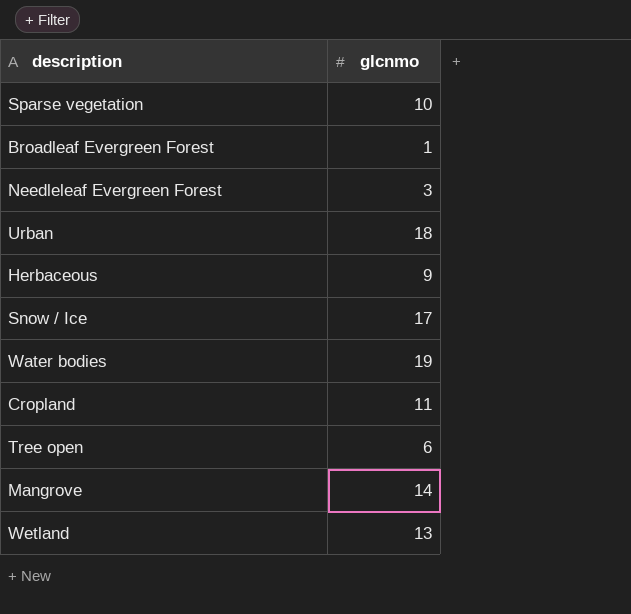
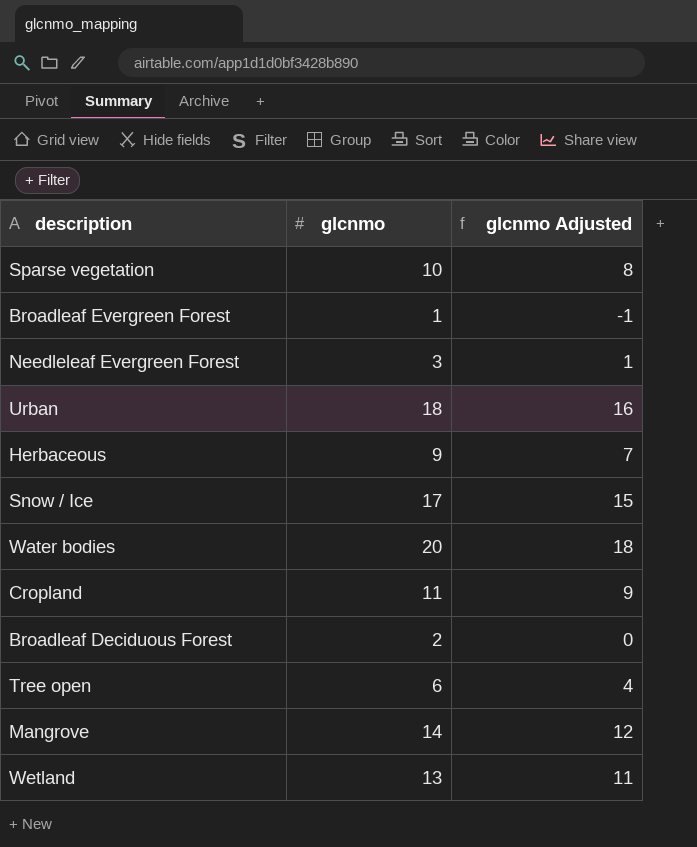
column glcnmo Adjusted | formula: none -> [glcnmo] - 2
Water bodies | glcnmo: 19 -> 20
row Broadleaf Deciduous Forest: none -> 2 | 0

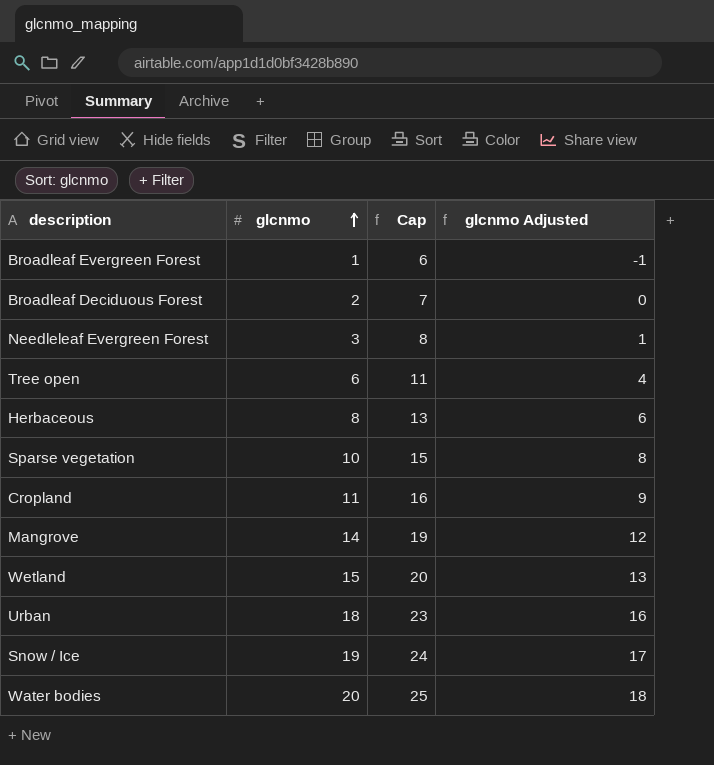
row order: none -> glcnmo ascending
column Cap | formula: none -> [glcnmo] + 5
Herbaceous | glcnmo: 9 -> 8
Herbaceous | glcnmo Adjusted: 7 -> 6
Wetland | glcnmo: 13 -> 15
Wetland | glcnmo Adjusted: 11 -> 13
Snow / Ice | glcnmo: 17 -> 19
Snow / Ice | glcnmo Adjusted: 15 -> 17

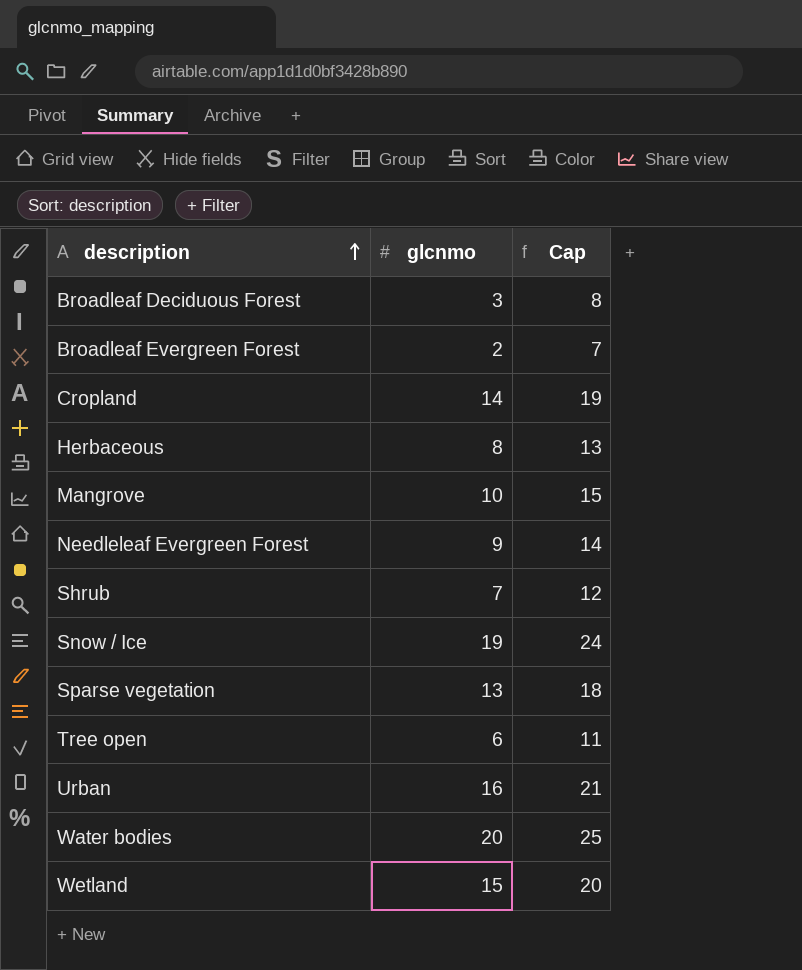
row order: glcnmo ascending -> description ascending
column glcnmo Adjusted | formula: [glcnmo] - 2 -> none
Broadleaf Deciduous Forest | glcnmo: 2 -> 3
Broadleaf Deciduous Forest | Cap: 7 -> 8
Broadleaf Evergreen Forest | glcnmo: 1 -> 2
Broadleaf Evergreen Forest | Cap: 6 -> 7
Cropland | glcnmo: 11 -> 14
Cropland | Cap: 16 -> 19
Mangrove | glcnmo: 14 -> 10
Mangrove | Cap: 19 -> 15
Needleleaf Evergreen Forest | glcnmo: 3 -> 9
Needleleaf Evergreen Forest | Cap: 8 -> 14
row Shrub: none -> 7 | 12
Sparse vegetation | glcnmo: 10 -> 13
Sparse vegetation | Cap: 15 -> 18
Urban | glcnmo: 18 -> 16
Urban | Cap: 23 -> 21

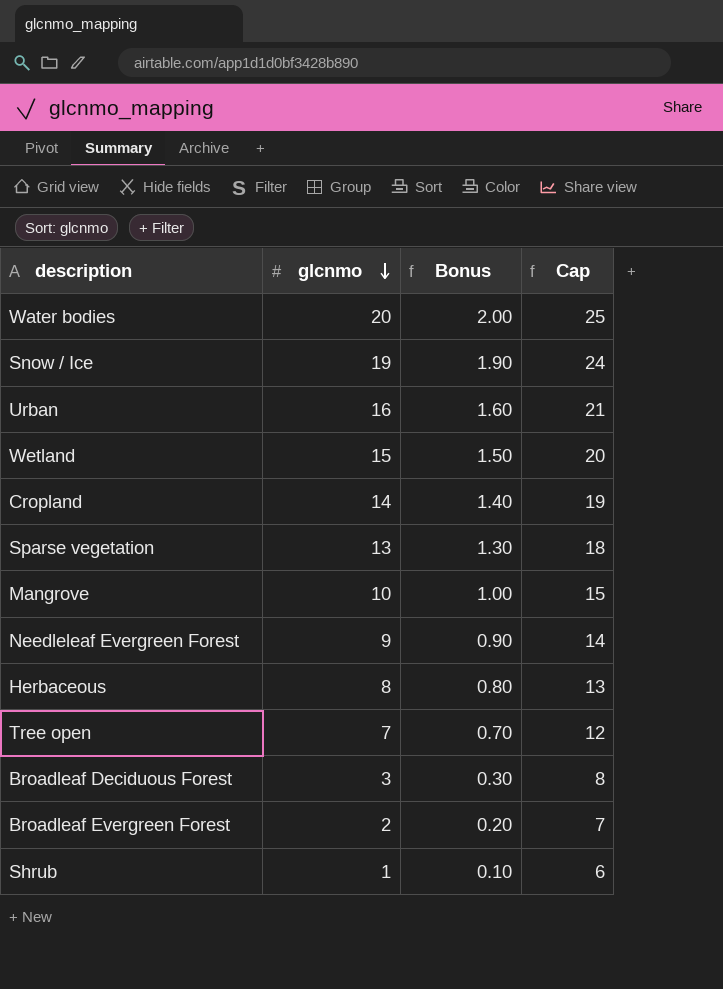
row order: description ascending -> glcnmo descending
column Bonus | formula: none -> [glcnmo] * 0.1
Tree open | glcnmo: 6 -> 7
Tree open | Cap: 11 -> 12
Shrub | glcnmo: 7 -> 1
Shrub | Cap: 12 -> 6

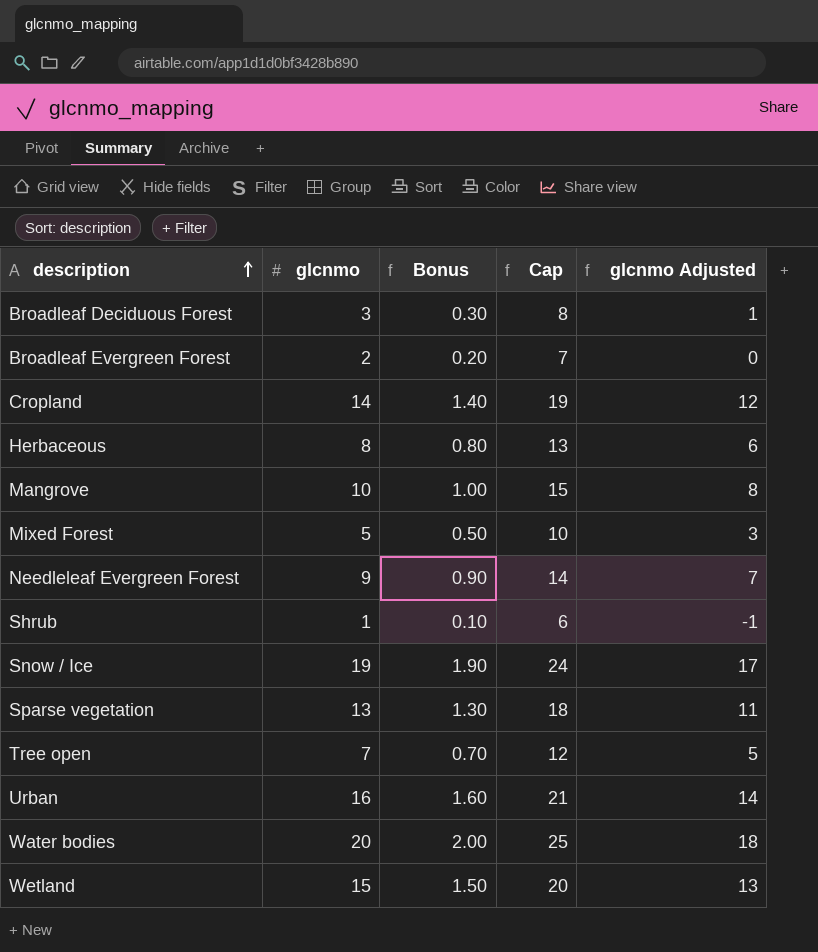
row order: glcnmo descending -> description ascending
column glcnmo Adjusted | formula: none -> [glcnmo] - 2
row Mixed Forest: none -> 5 | 0.50 | 10 | 3

